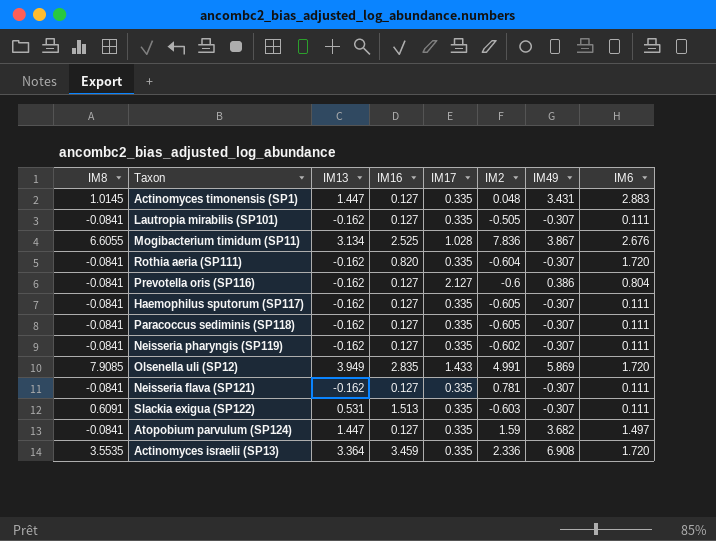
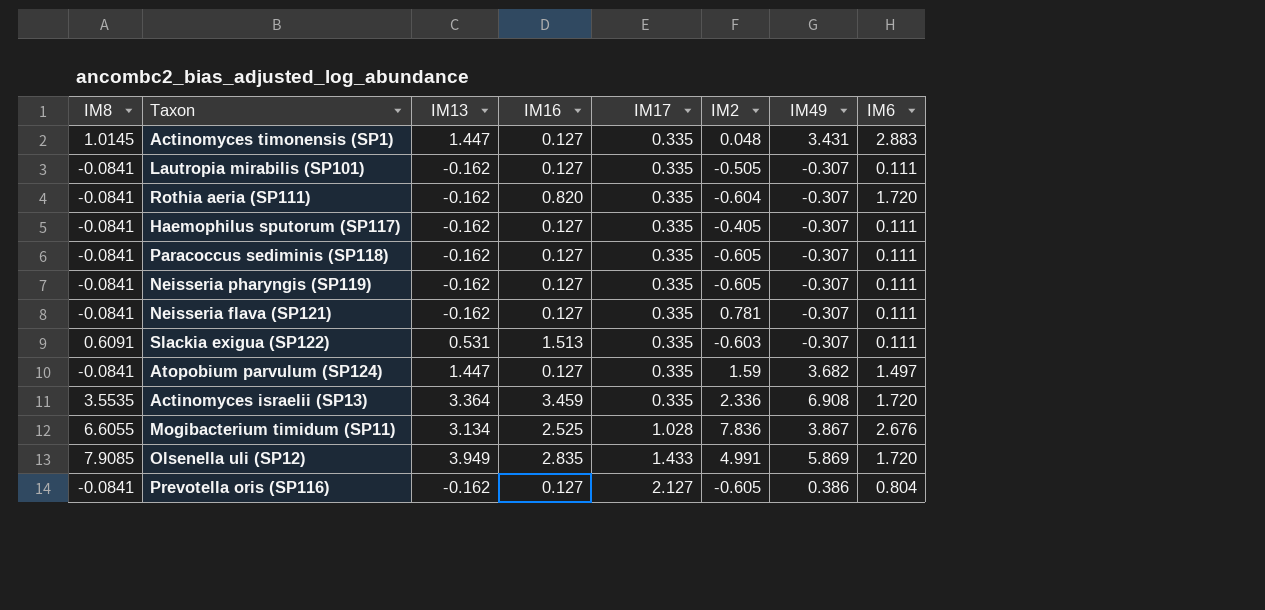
row order: none -> IM17 ascending
Haemophilus sputorum (SP117) | IM2: -0.605 -> -0.405
Neisseria pharyngis (SP119) | IM2: -0.602 -> -0.605
Prevotella oris (SP116) | IM2: -0.6 -> -0.605

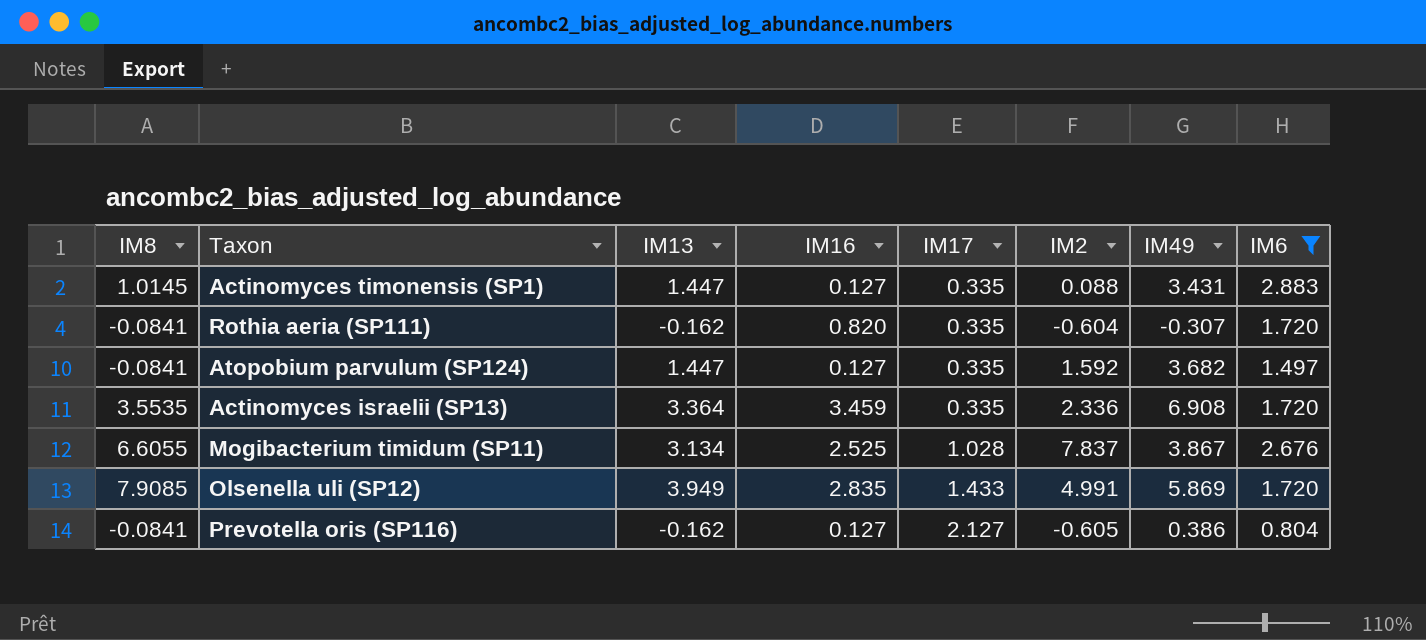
filter: none -> IM6 != 0.111
Actinomyces timonensis (SP1) | IM2: 0.048 -> 0.088
Atopobium parvulum (SP124) | IM2: 1.59 -> 1.592
Mogibacterium timidum (SP11) | IM2: 7.836 -> 7.837

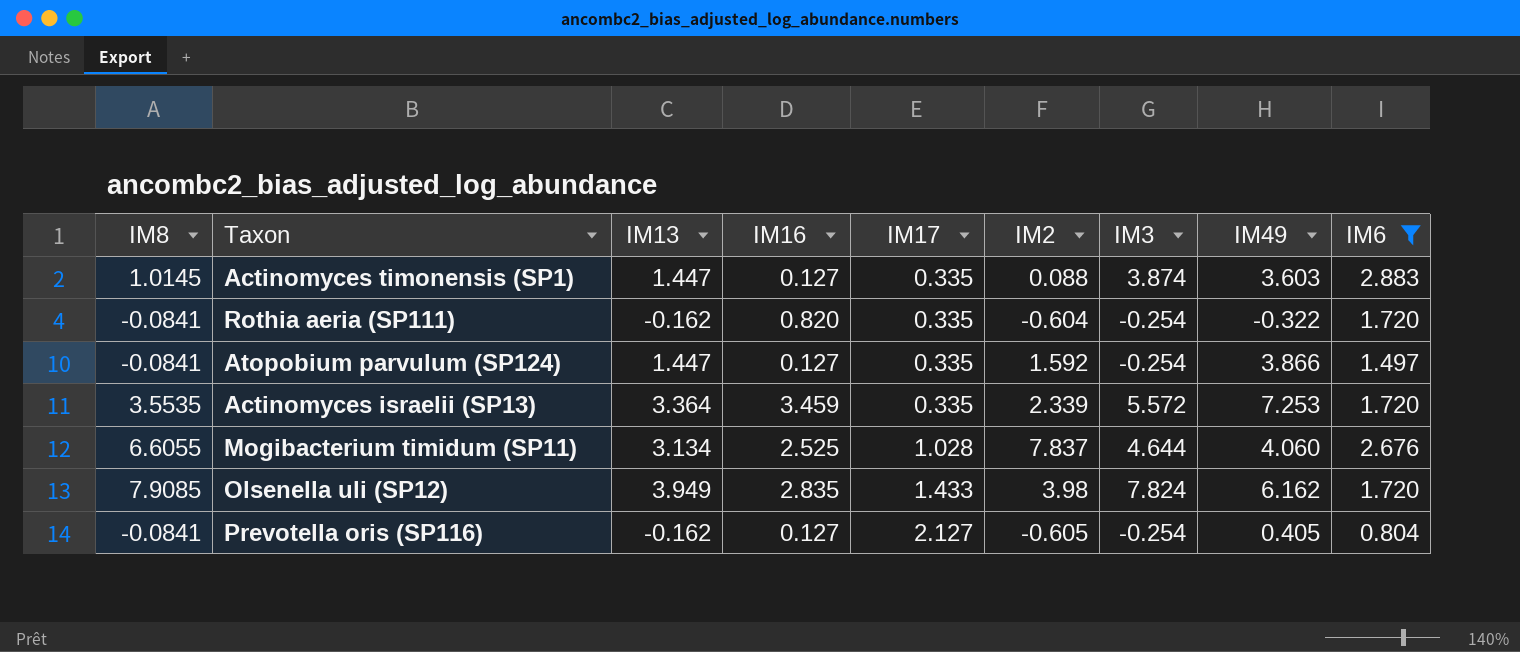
column IM3 | position: none -> 7
Actinomyces timonensis (SP1) | IM49: 3.431 -> 3.603
Rothia aeria (SP111) | IM49: -0.307 -> -0.322
Atopobium parvulum (SP124) | IM49: 3.682 -> 3.866
Actinomyces israelii (SP13) | IM2: 2.336 -> 2.339
Actinomyces israelii (SP13) | IM49: 6.908 -> 7.253
Mogibacterium timidum (SP11) | IM49: 3.867 -> 4.060
Olsenella uli (SP12) | IM2: 4.991 -> 3.98
Olsenella uli (SP12) | IM49: 5.869 -> 6.162
Prevotella oris (SP116) | IM49: 0.386 -> 0.405

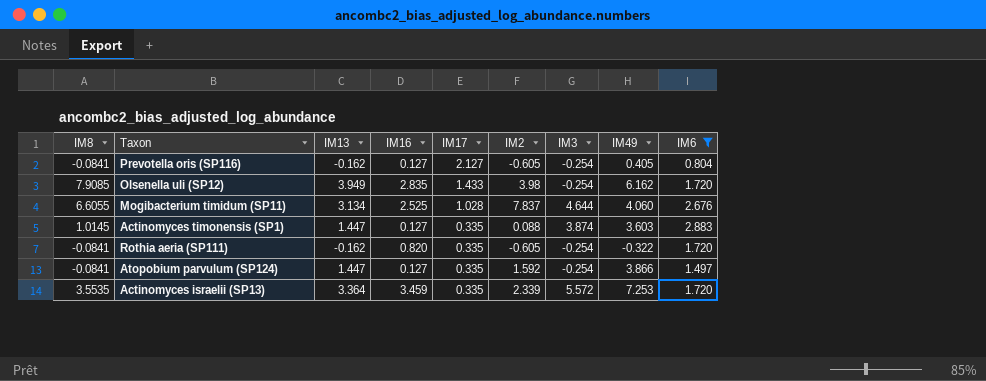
row order: IM17 ascending -> IM17 descending
Olsenella uli (SP12) | IM3: 7.824 -> -0.254
Rothia aeria (SP111) | IM2: -0.604 -> -0.605

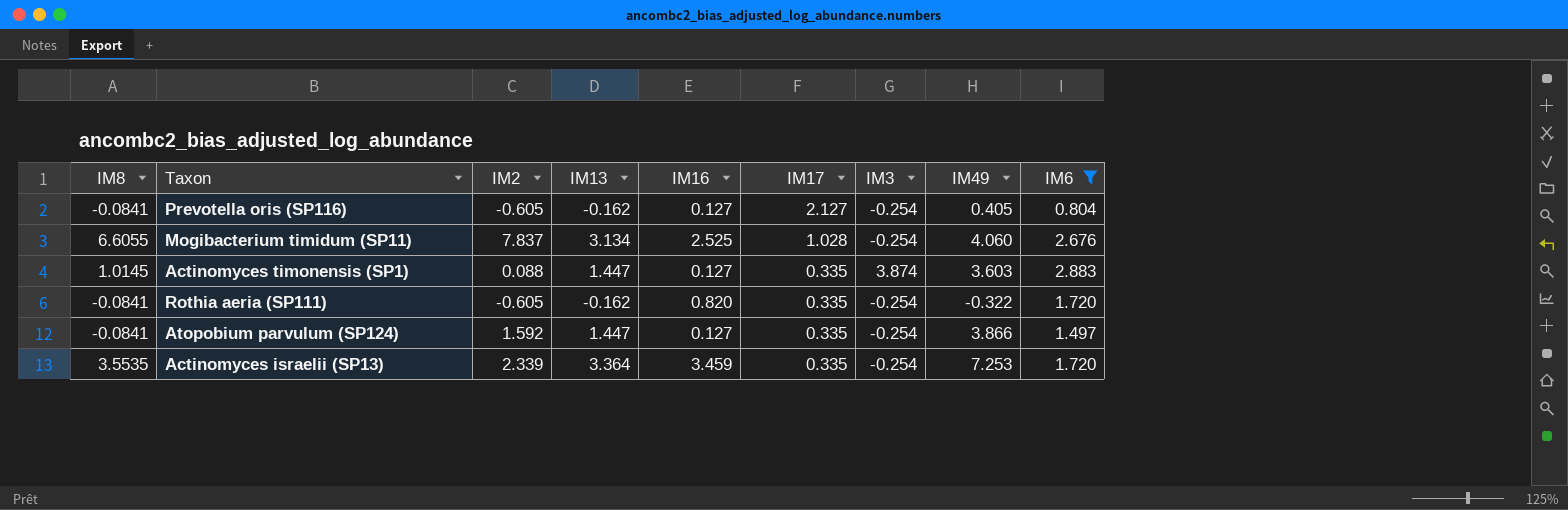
column IM2 | position: 6 -> 3
row Olsenella uli (SP12): 7.9085 | 3.949 | 2.835 | 1.433 | 3.98 | -0.254 | 6.162 | 1.720 -> none
Mogibacterium timidum (SP11) | IM3: 4.644 -> -0.254
Actinomyces israelii (SP13) | IM3: 5.572 -> -0.254

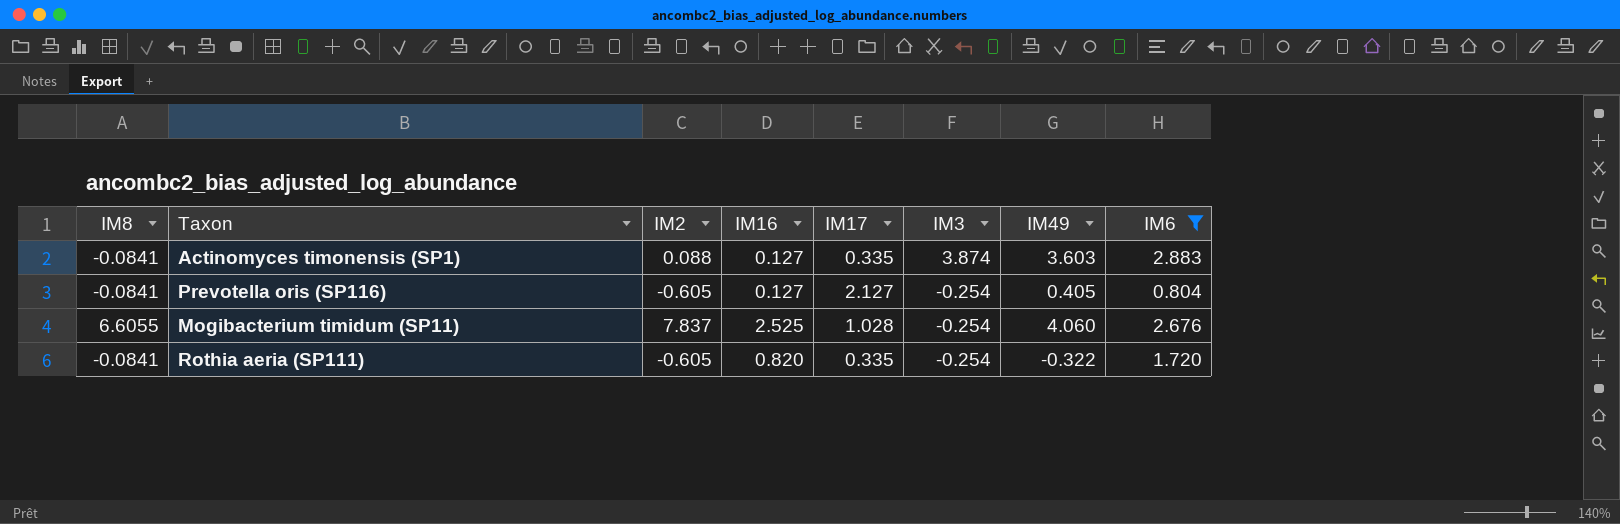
row order: IM17 descending -> IM3 descending
column IM13 | position: 4 -> none
row Atopobium parvulum (SP124): -0.0841 | 1.592 | 1.447 | 0.127 | 0.335 | -0.254 | 3.866 | 1.497 -> none
row Actinomyces israelii (SP13): 3.5535 | 2.339 | 3.364 | 3.459 | 0.335 | -0.254 | 7.253 | 1.720 -> none
Actinomyces timonensis (SP1) | IM8: 1.0145 -> -0.0841

